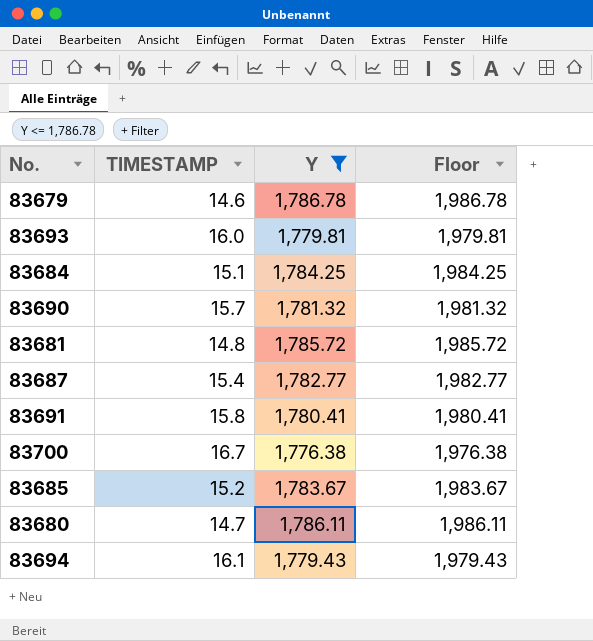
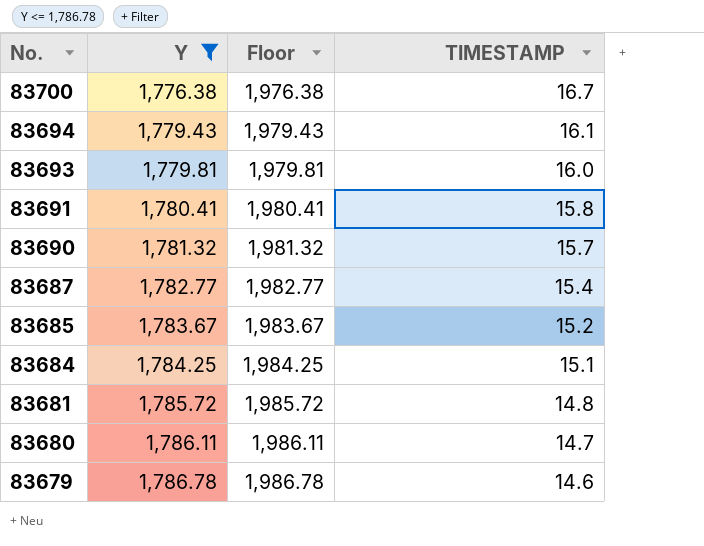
row order: none -> No. descending
column TIMESTAMP | position: 2 -> 4

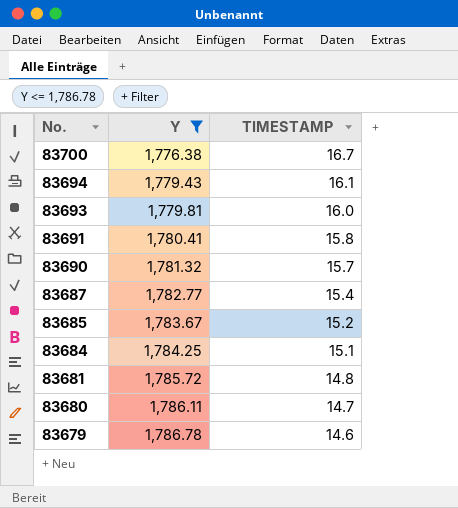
column Floor | formula: [Y] + 200 -> none

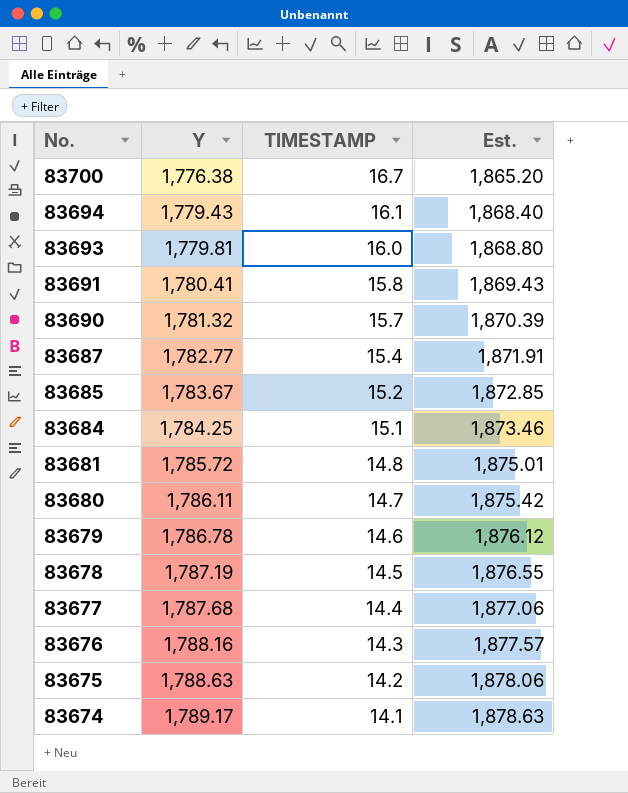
filter: Y <= 1,786.78 -> none
column Est. | formula: none -> [Y] * 1.05

